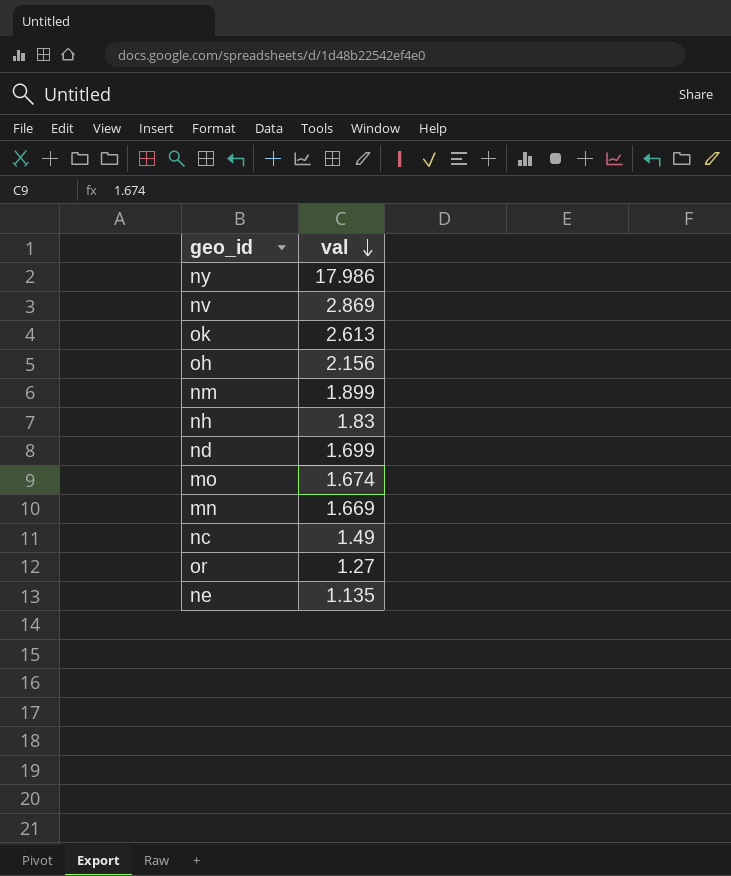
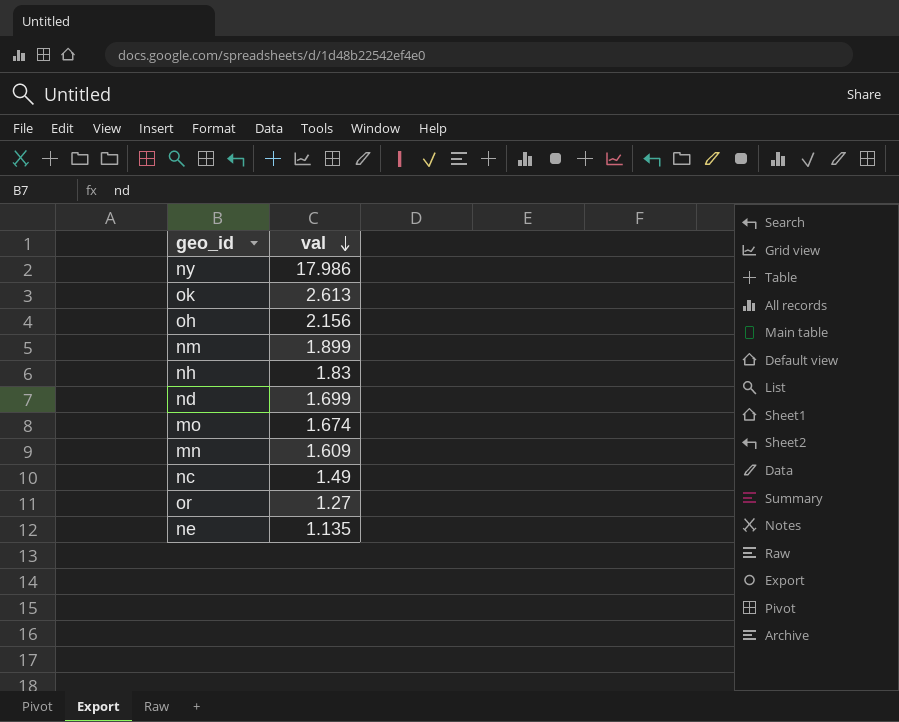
row nv: 2.869 -> none
mn | val: 1.669 -> 1.609

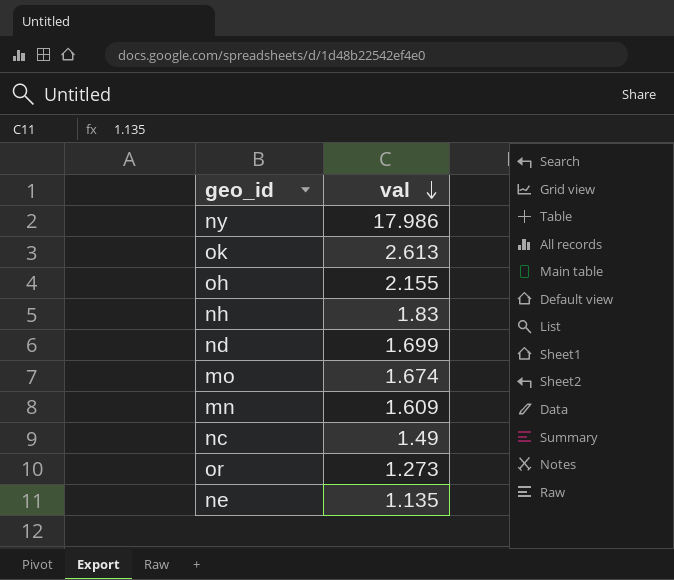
row nm: 1.899 -> none
oh | val: 2.156 -> 2.155
or | val: 1.27 -> 1.273

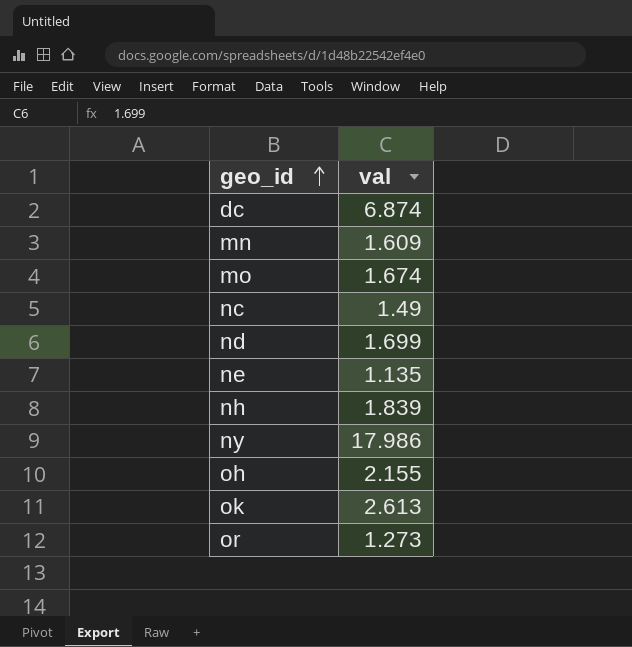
row order: val descending -> geo_id ascending
row dc: none -> 6.874
nh | val: 1.83 -> 1.839

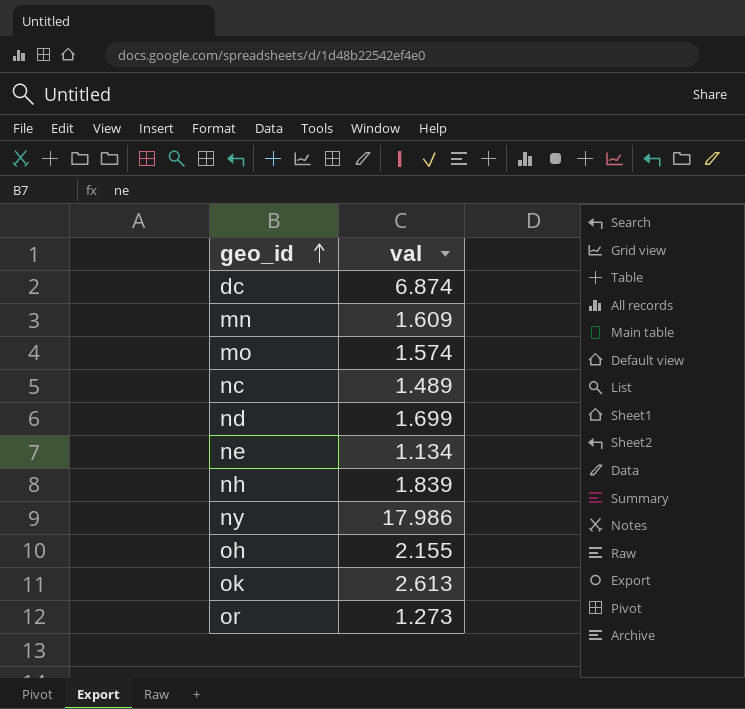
mo | val: 1.674 -> 1.574
nc | val: 1.49 -> 1.489
ne | val: 1.135 -> 1.134

